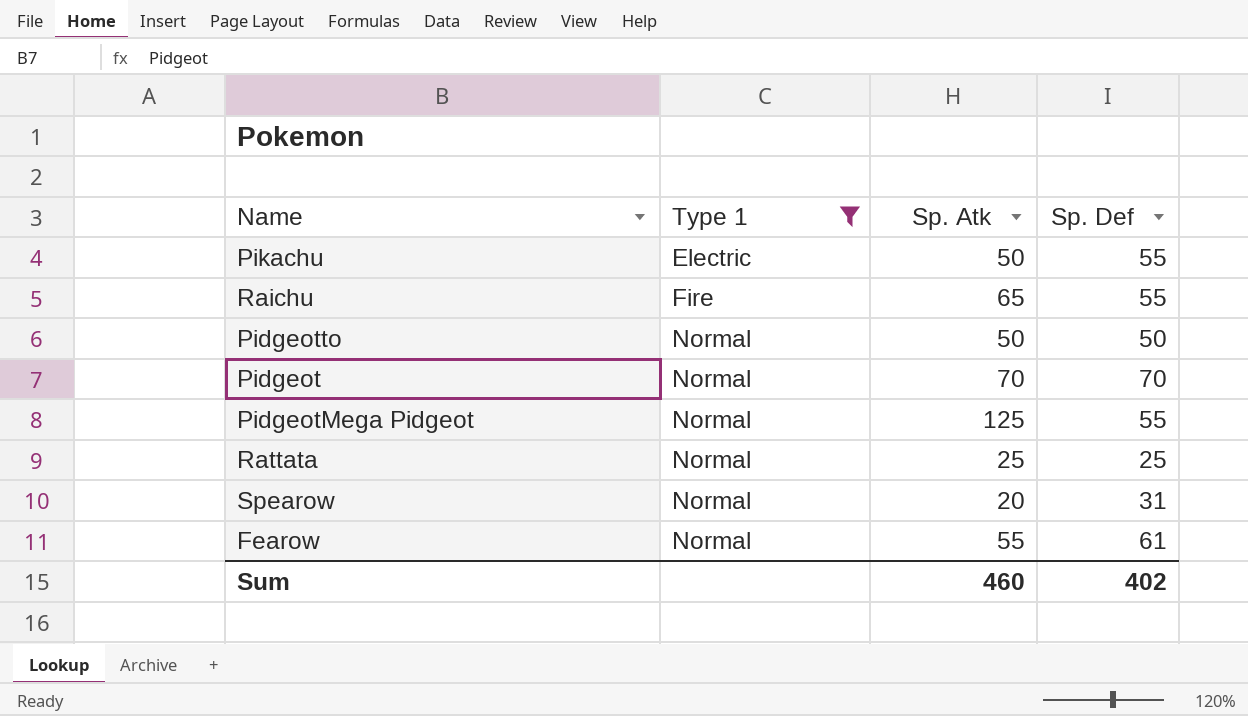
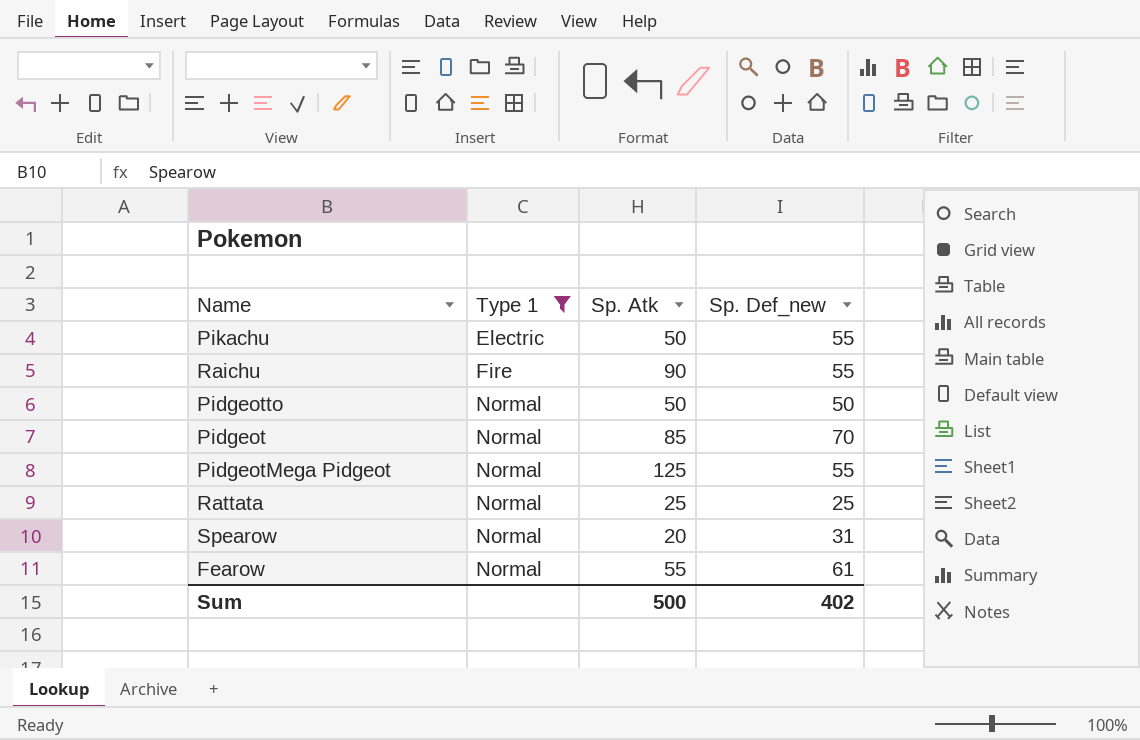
column name: Sp. Def -> Sp. Def_new
Raichu | Sp. Atk: 65 -> 90
Pidgeot | Sp. Atk: 70 -> 85
Sum | Sp. Atk: 460 -> 500

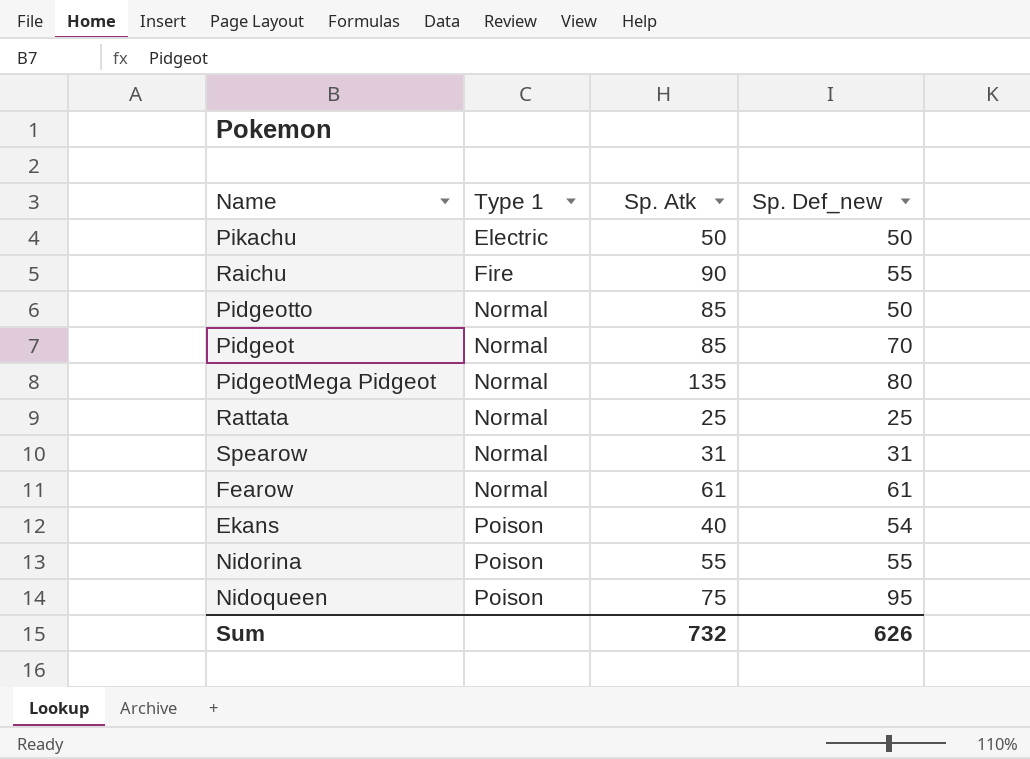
filter: Type 1 != Poison -> none
Pikachu | Sp. Def_new: 55 -> 50
Pidgeotto | Sp. Atk: 50 -> 85
PidgeotMega Pidgeot | Sp. Atk: 125 -> 135
PidgeotMega Pidgeot | Sp. Def_new: 55 -> 80
Spearow | Sp. Atk: 20 -> 31
Fearow | Sp. Atk: 55 -> 61
Sum | Sp. Atk: 500 -> 732
Sum | Sp. Def_new: 402 -> 626

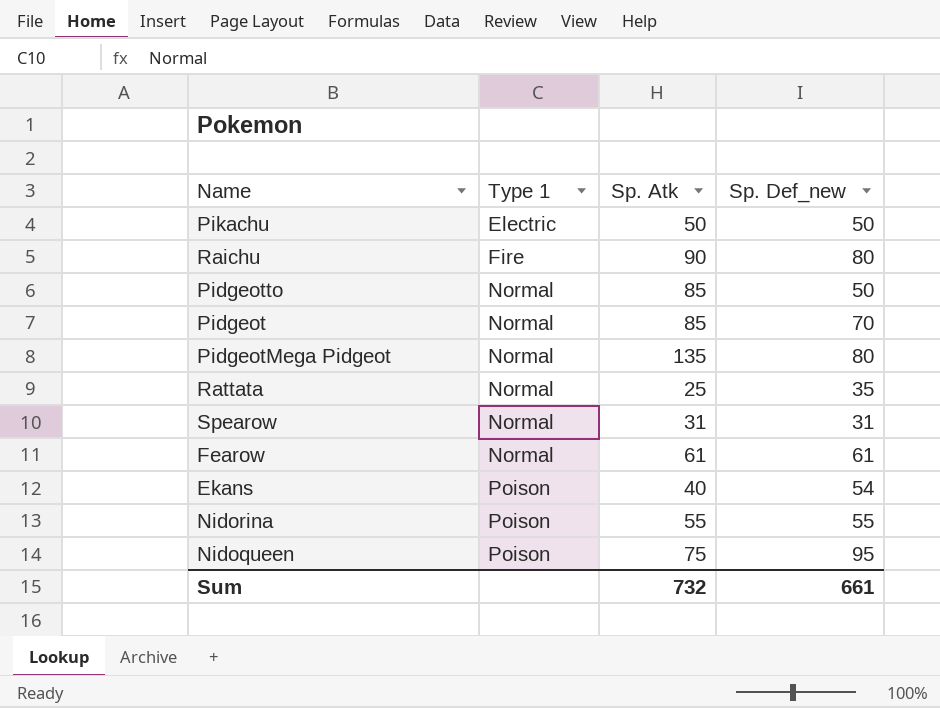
Raichu | Sp. Def_new: 55 -> 80
Rattata | Sp. Def_new: 25 -> 35
Sum | Sp. Def_new: 626 -> 661

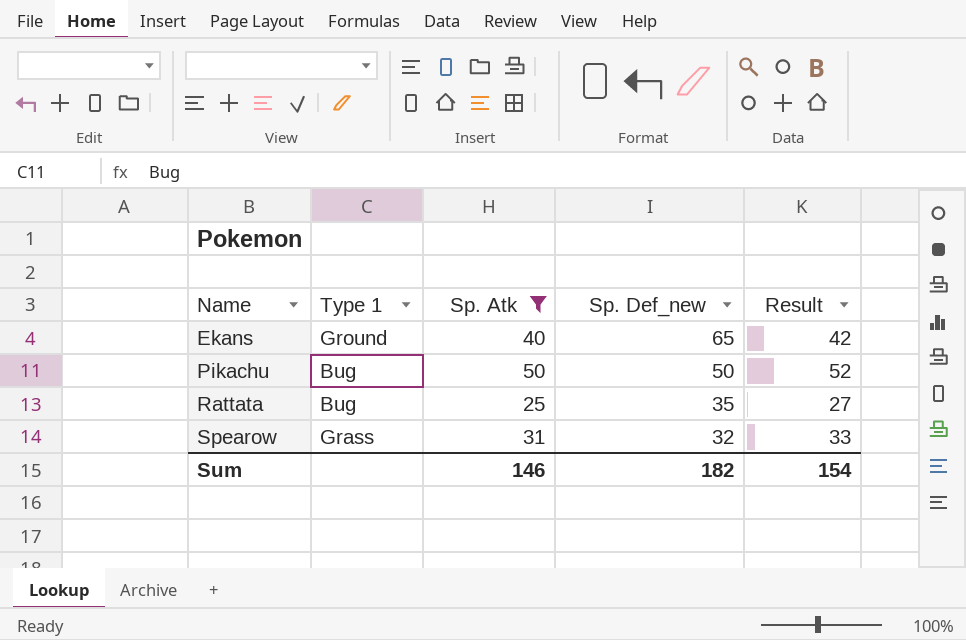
filter: none -> Sp. Atk <= 50
row order: Type 1 ascending -> Name ascending
column Result | formula: none -> [Sp. Atk] + 2
Ekans | Type 1: Poison -> Ground
Ekans | Sp. Def_new: 54 -> 65
Pikachu | Type 1: Electric -> Bug
Rattata | Type 1: Normal -> Bug
Spearow | Type 1: Normal -> Grass
Spearow | Sp. Def_new: 31 -> 32
Sum | Sp. Atk: 732 -> 146
Sum | Sp. Def_new: 661 -> 182

